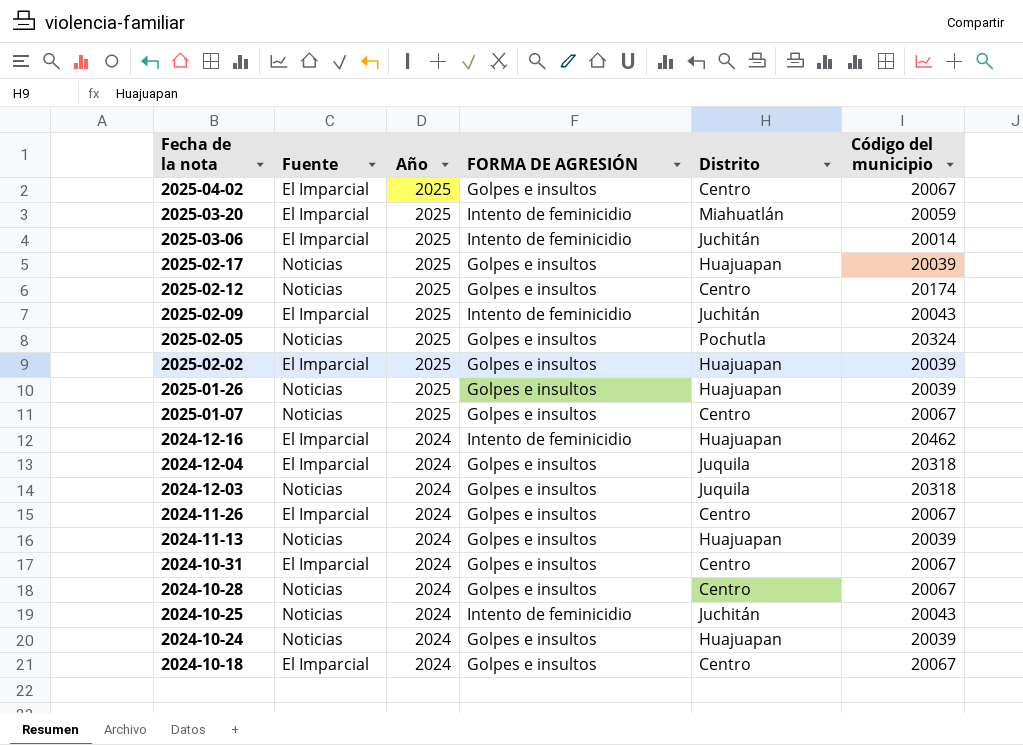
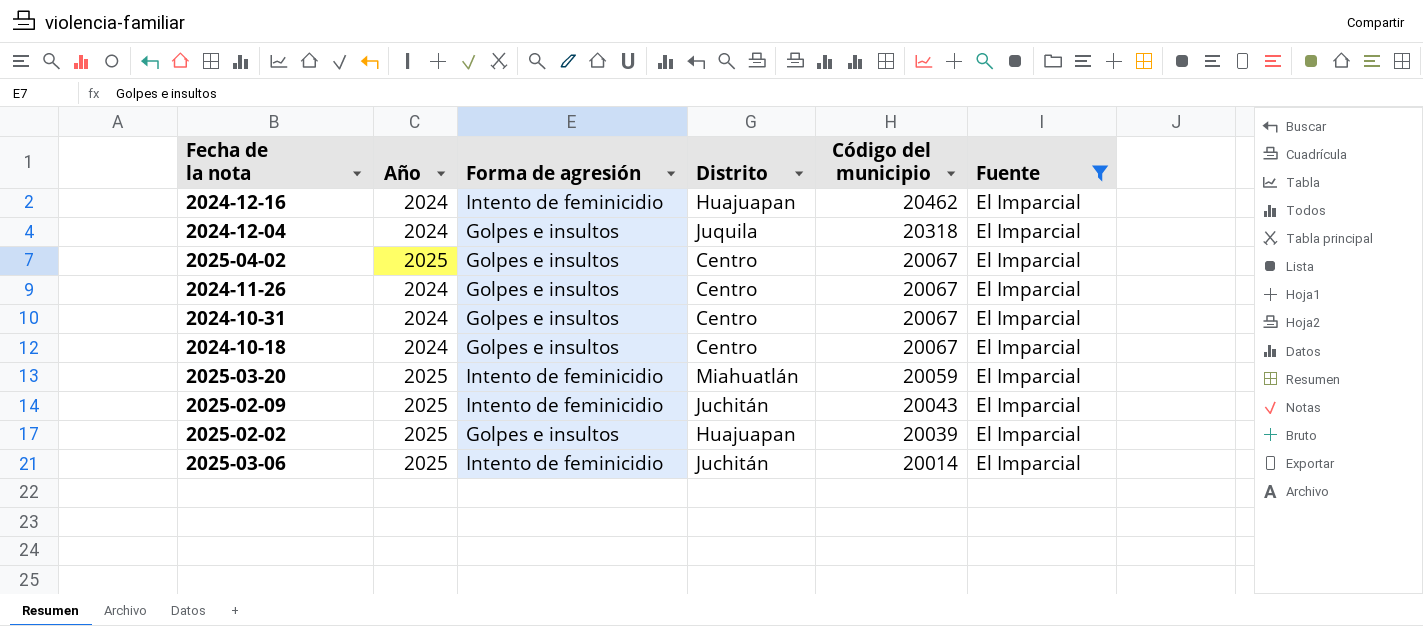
filter: none -> Fuente = El Imparcial
row order: Fecha de la nota descending -> Código del municipio descending
column name: FORMA DE AGRESIÓN -> Forma de agresión
column Fuente | position: 2 -> 6

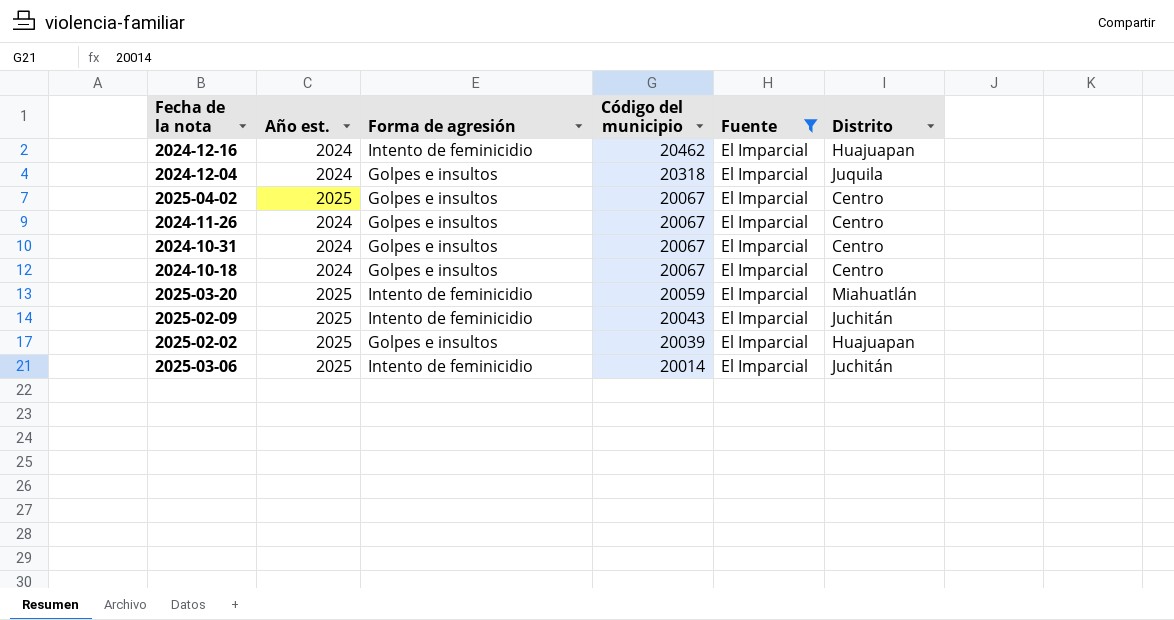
column name: Año -> Año est.
column Distrito | position: 4 -> 6

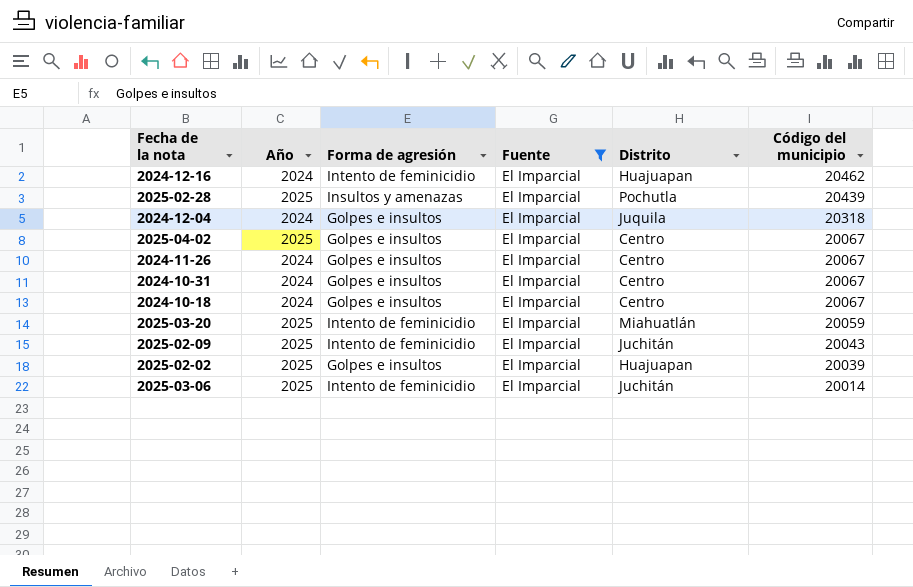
column name: Año est. -> Año
column Código del municipio | position: 4 -> 6
row 2025-02-28: none -> 2025 | Insultos y amenazas | El Imparcial | Pochutla | 20439

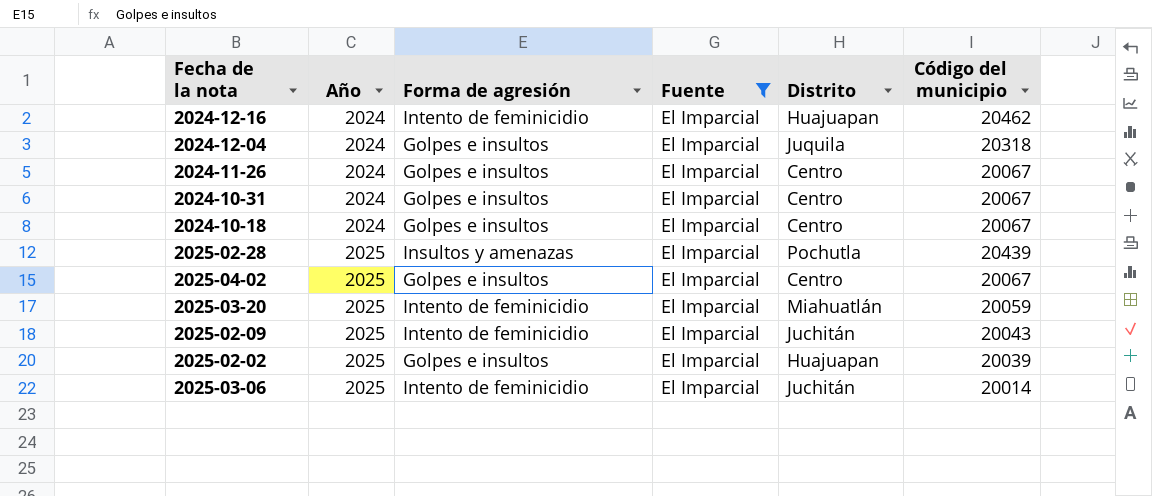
row order: Código del municipio descending -> Año ascending

